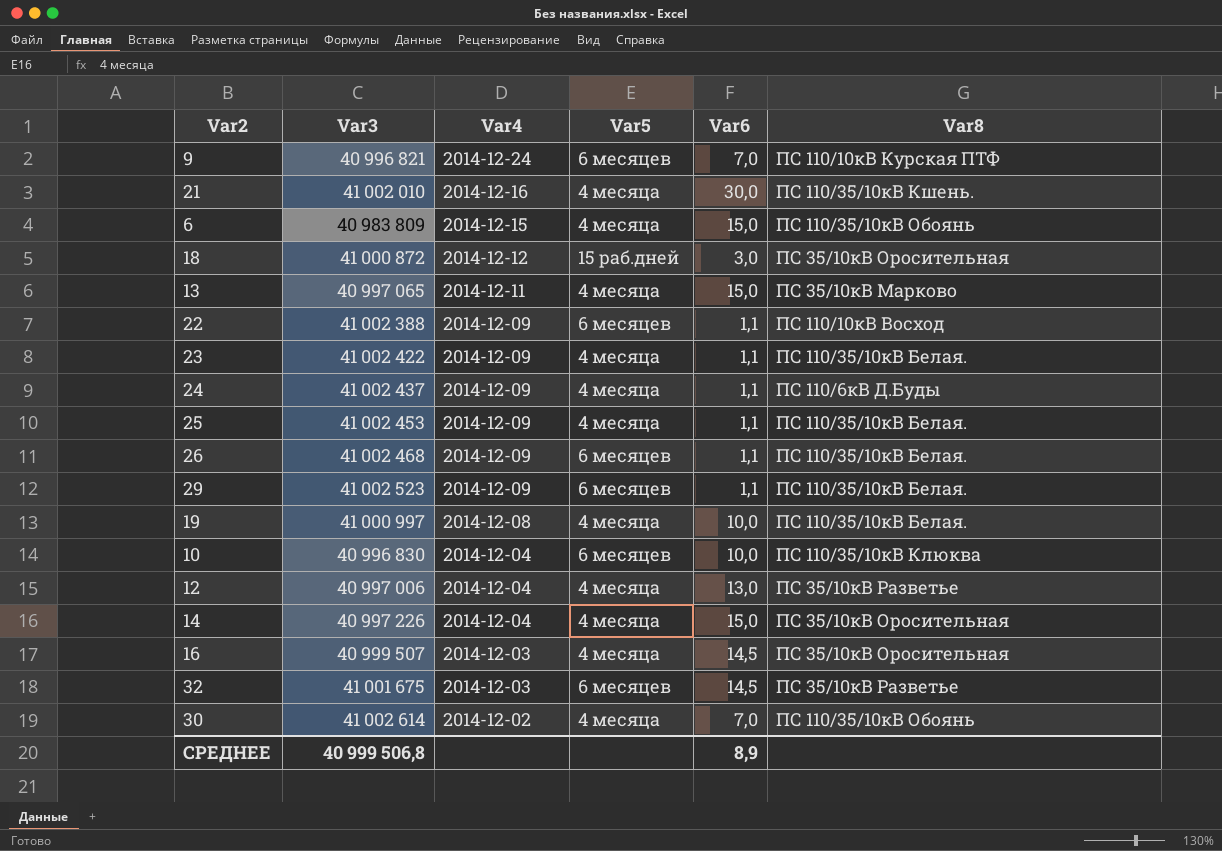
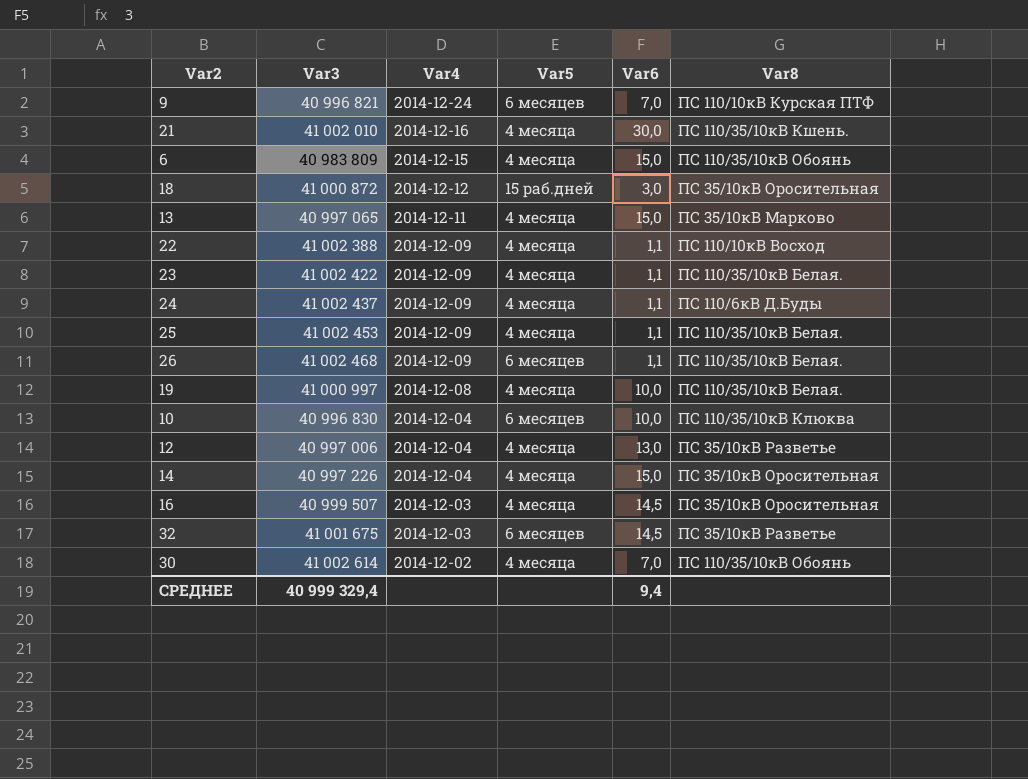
row 29: 41 002 523 | 2014-12-09 | 6 месяцев | 1,1 | ПС 110/35/10кВ Белая. -> none
22 | Var5: 6 месяцев -> 4 месяца
СРЕДНЕЕ | Var3: 40 999 506,8 -> 40 999 329,4
СРЕДНЕЕ | Var6: 8,9 -> 9,4

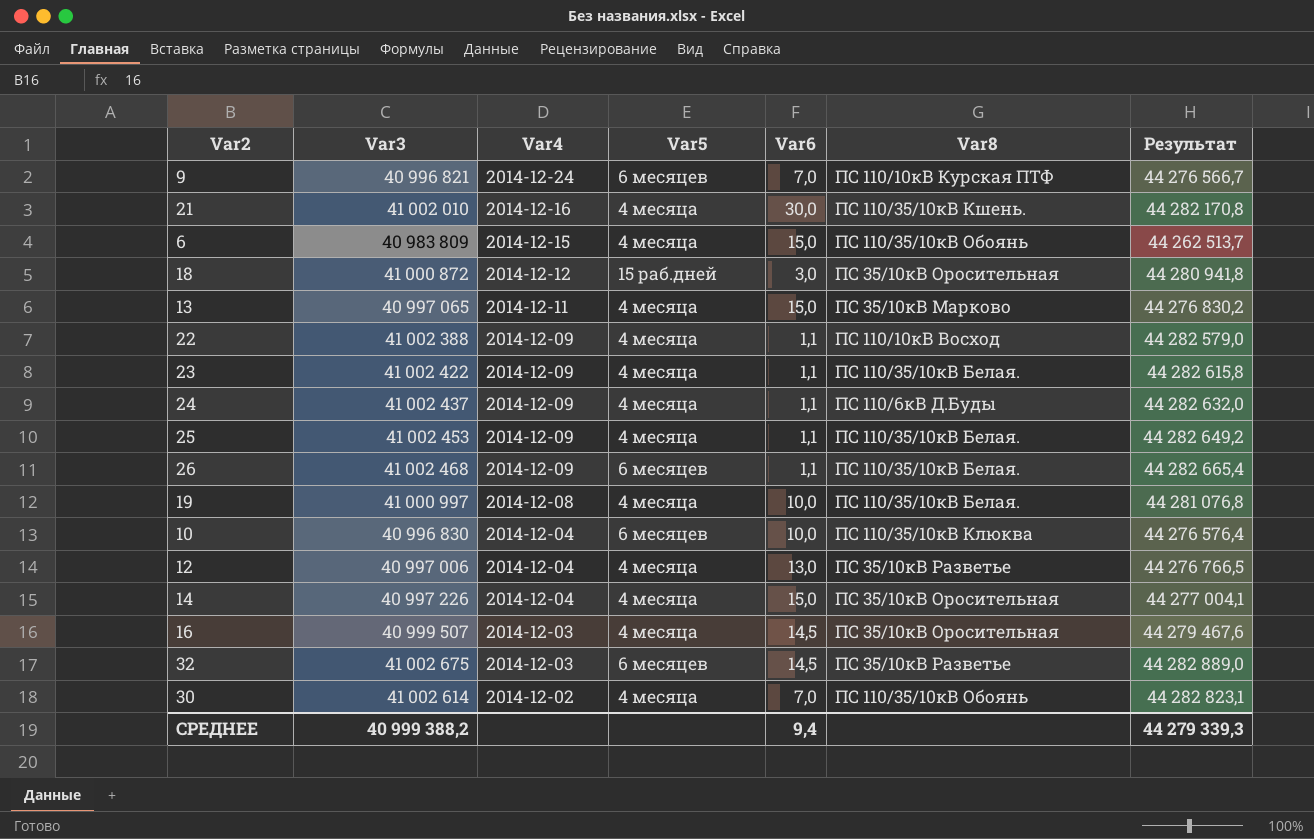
column Результат | formula: none -> [Var3] * 1,08
32 | Var3: 41 001 675 -> 41 002 675
СРЕДНЕЕ | Var3: 40 999 329,4 -> 40 999 388,2

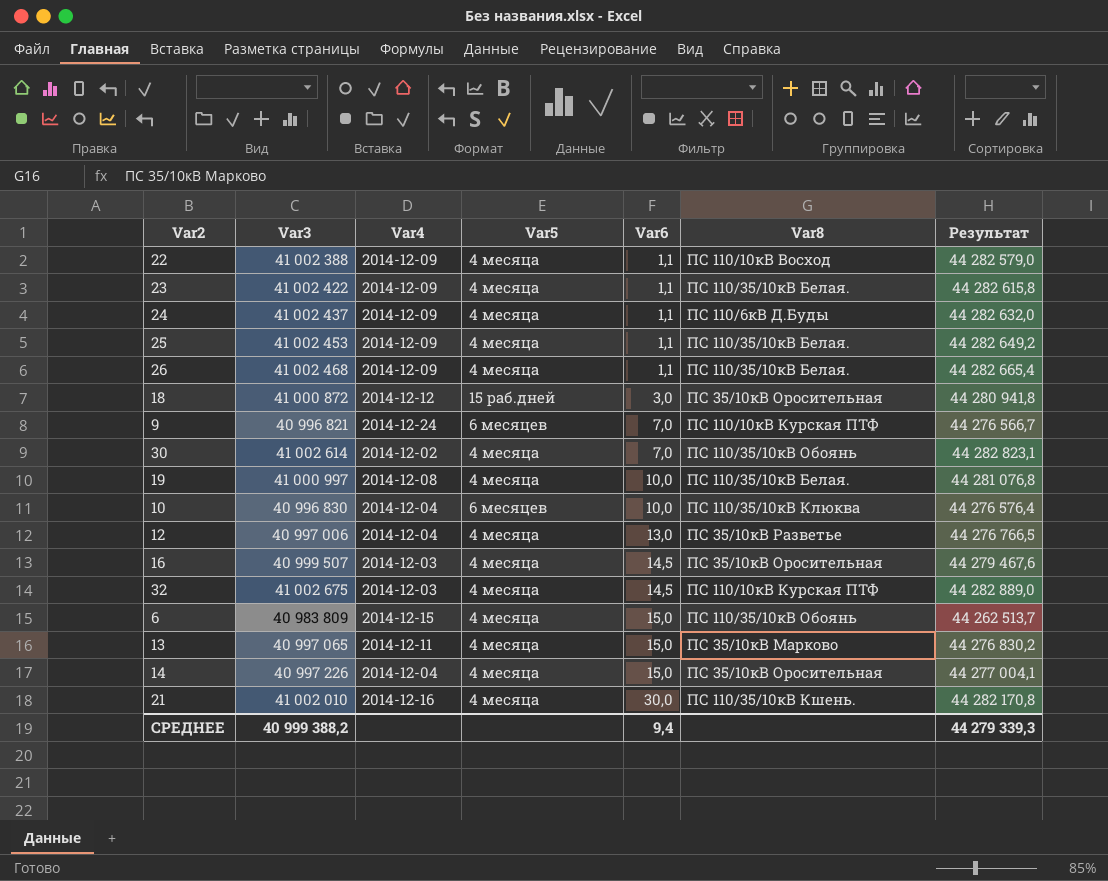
row order: Var4 descending -> Var6 ascending
26 | Var5: 6 месяцев -> 4 месяца
32 | Var5: 6 месяцев -> 4 месяца
32 | Var8: ПС 35/10кВ Разветье -> ПС 110/10кВ Курская ПТФ

